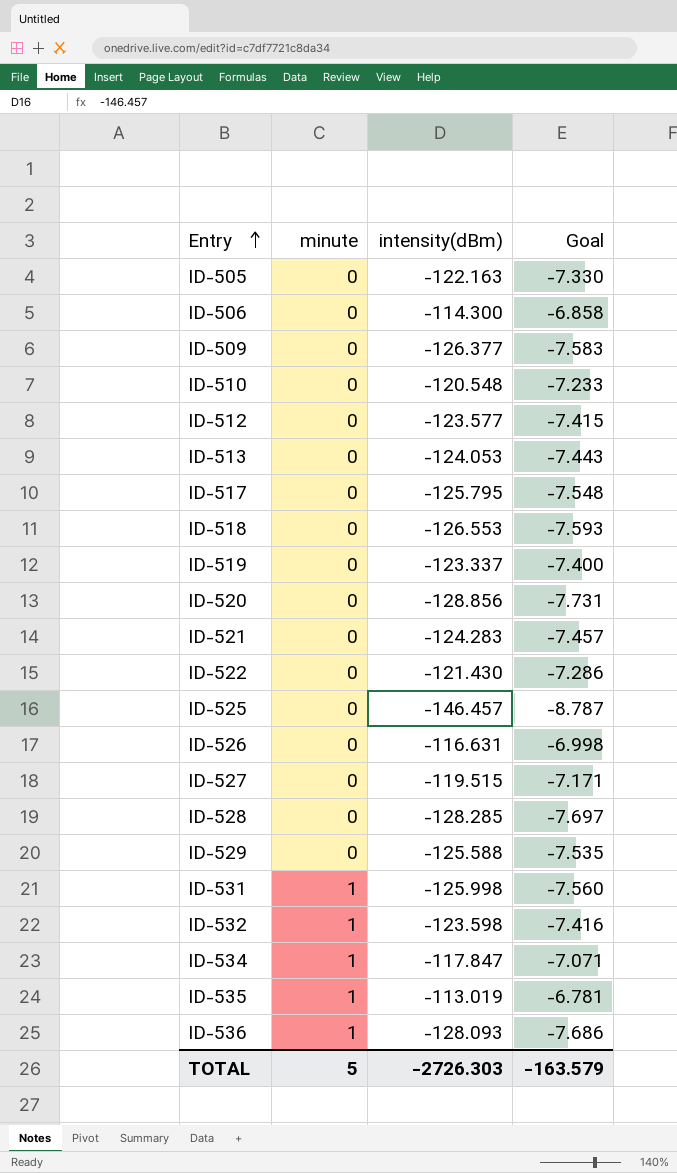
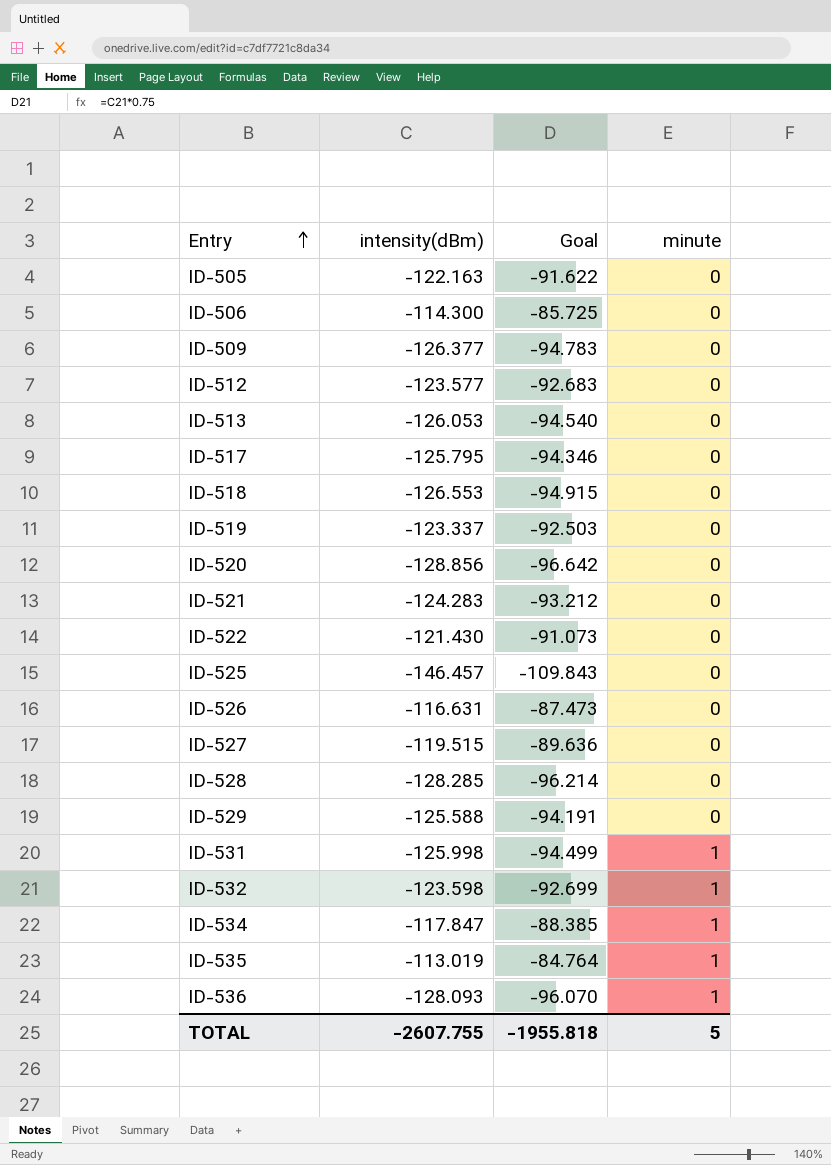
column Goal | formula: [intensity(dBm)] * 0.06 -> [intensity(dBm)] * 0.75
column minute | position: 2 -> 4
row ID-510: 0 | -120.548 | -7.233 -> none
ID-513 | intensity(dBm): -124.053 -> -126.053
TOTAL | intensity(dBm): -2726.303 -> -2607.755
TOTAL | Goal: -163.579 -> -1955.818

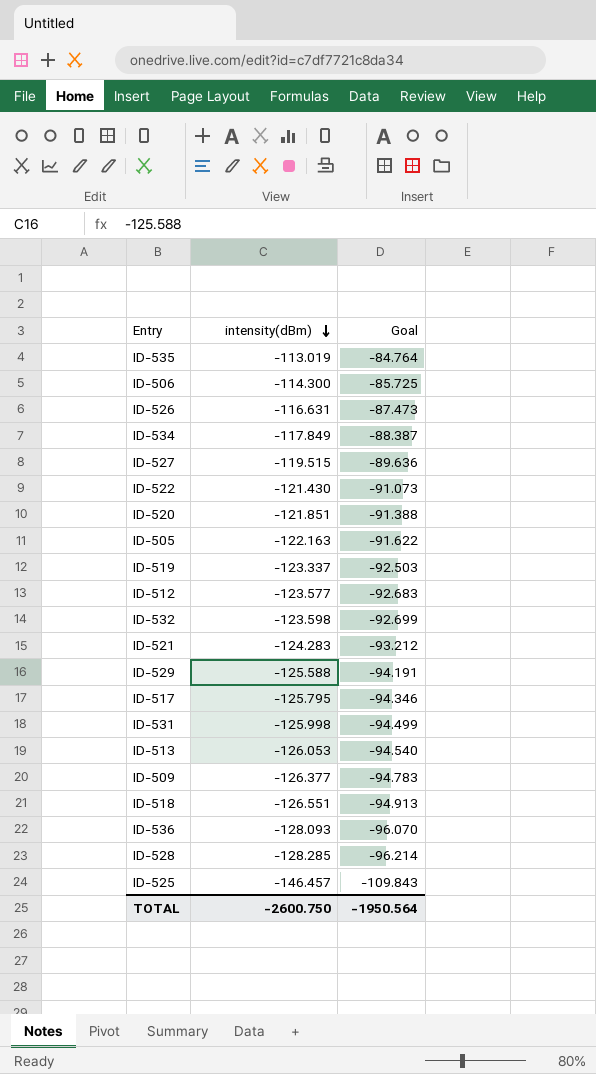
row order: Entry ascending -> intensity(dBm) descending
column minute | position: 4 -> none
ID-534 | intensity(dBm): -117.847 -> -117.849
ID-534 | Goal: -88.385 -> -88.387
ID-520 | intensity(dBm): -128.856 -> -121.851
ID-520 | Goal: -96.642 -> -91.388
ID-518 | intensity(dBm): -126.553 -> -126.551
ID-518 | Goal: -94.915 -> -94.913
TOTAL | intensity(dBm): -2607.755 -> -2600.750
TOTAL | Goal: -1955.818 -> -1950.564

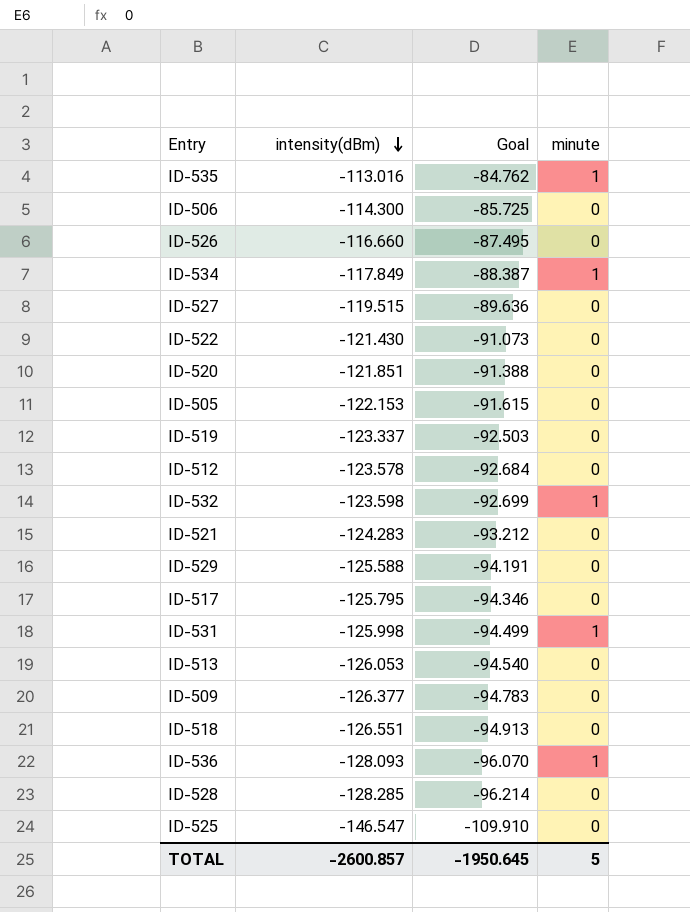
column minute | position: none -> 4
ID-535 | intensity(dBm): -113.019 -> -113.016
ID-535 | Goal: -84.764 -> -84.762
ID-526 | intensity(dBm): -116.631 -> -116.660
ID-526 | Goal: -87.473 -> -87.495
ID-505 | intensity(dBm): -122.163 -> -122.153
ID-505 | Goal: -91.622 -> -91.615
ID-512 | intensity(dBm): -123.577 -> -123.578
ID-512 | Goal: -92.683 -> -92.684
ID-525 | intensity(dBm): -146.457 -> -146.547
ID-525 | Goal: -109.843 -> -109.910
TOTAL | intensity(dBm): -2600.750 -> -2600.857
TOTAL | Goal: -1950.564 -> -1950.645

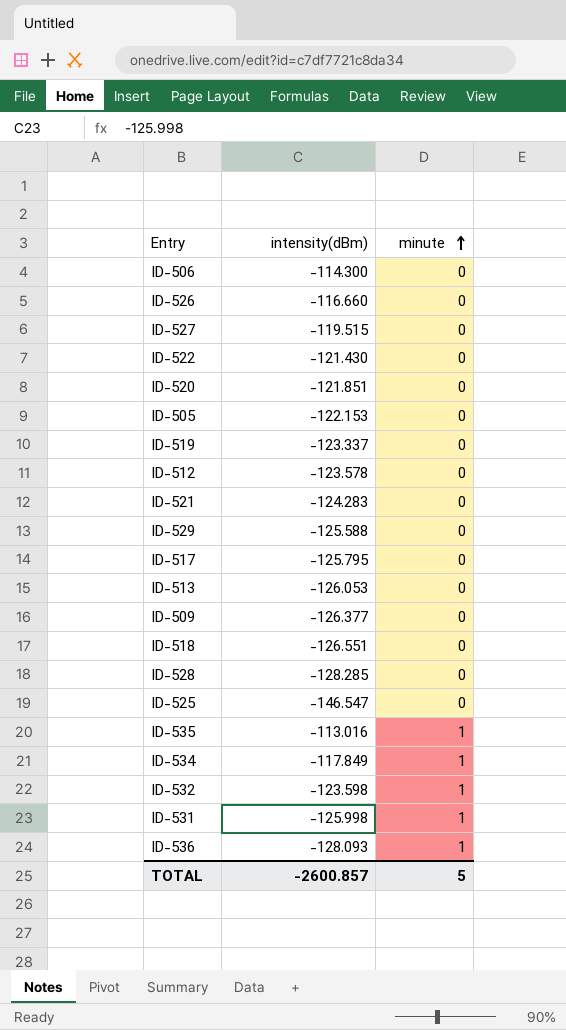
row order: intensity(dBm) descending -> minute ascending
column Goal | formula: [intensity(dBm)] * 0.75 -> none

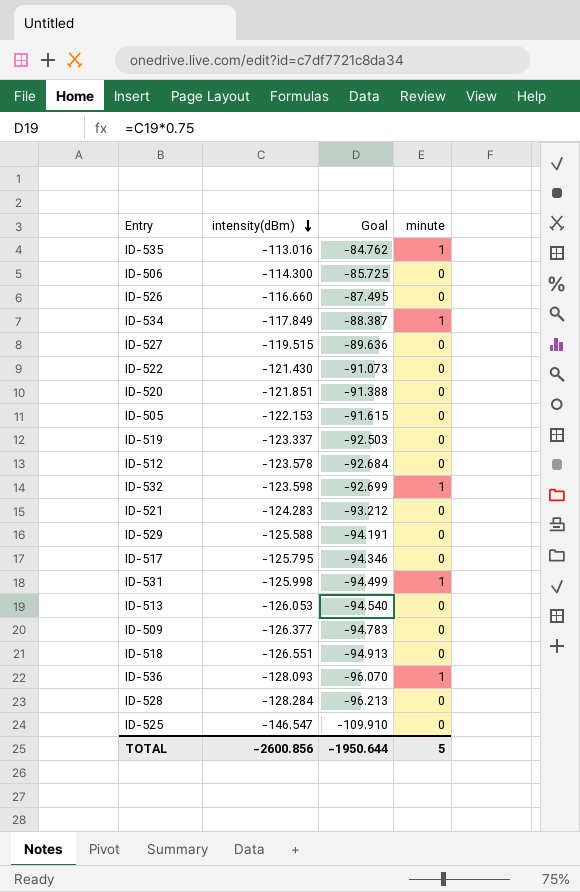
row order: minute ascending -> intensity(dBm) descending
column Goal | formula: none -> [intensity(dBm)] * 0.75
ID-528 | intensity(dBm): -128.285 -> -128.284
TOTAL | intensity(dBm): -2600.857 -> -2600.856

